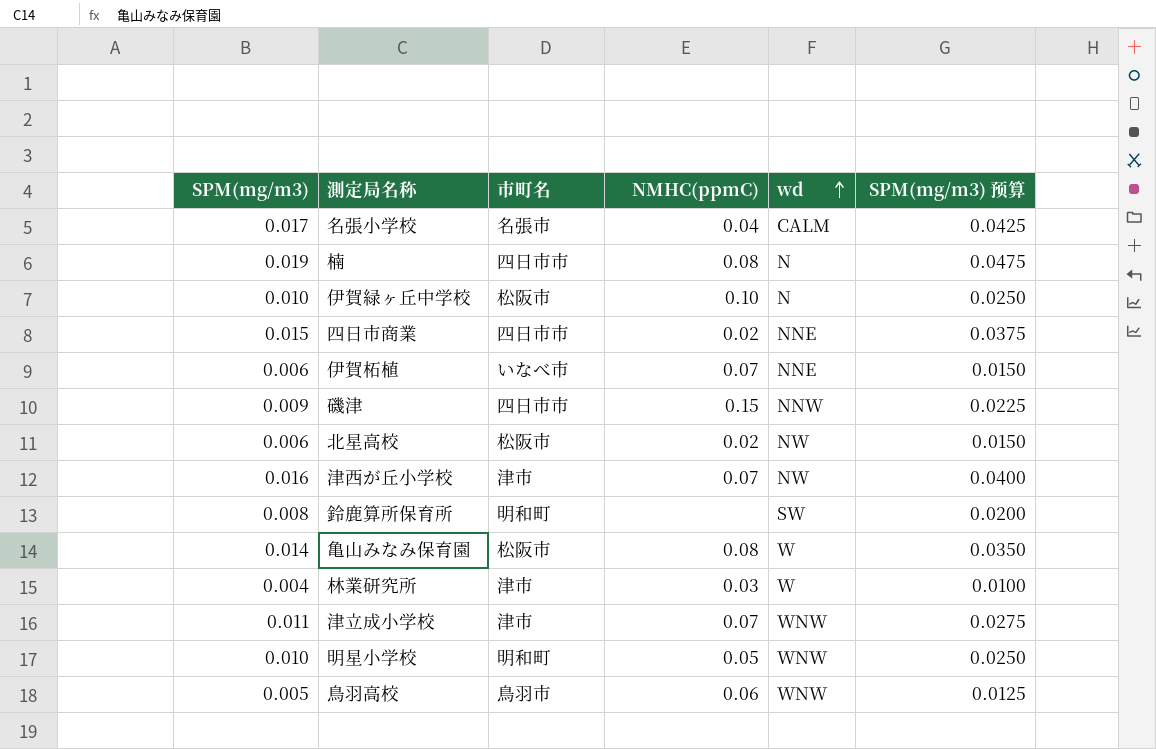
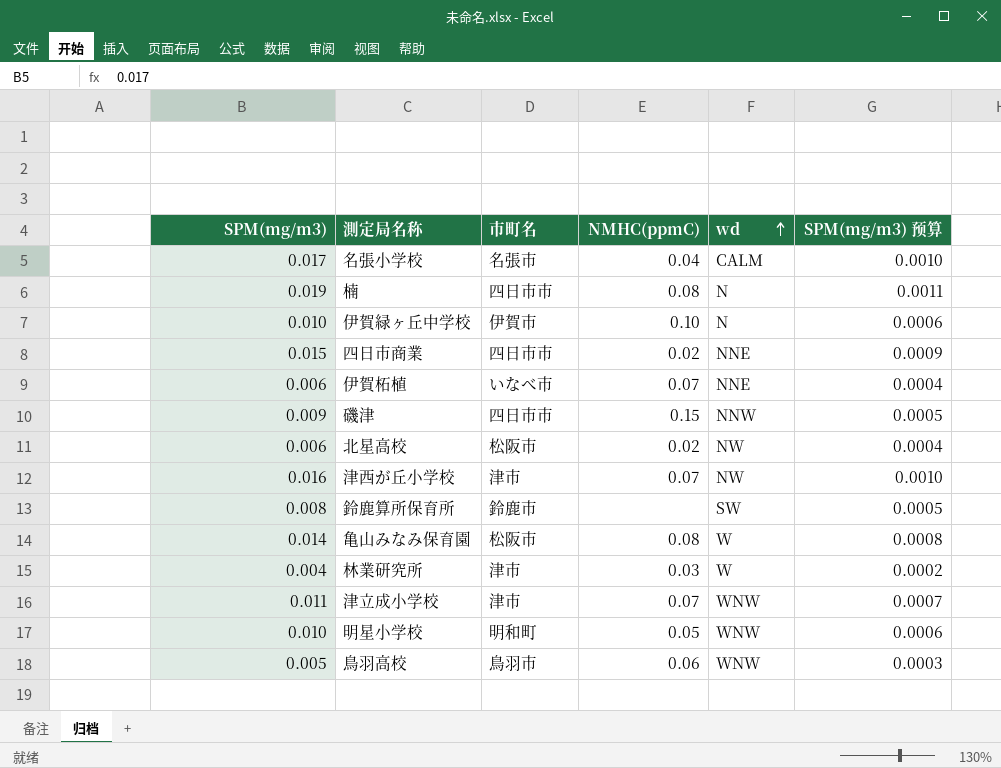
column SPM(mg/m3) 预算 | formula: [SPM(mg/m3)] * 2.5 -> [SPM(mg/m3)] * 0.06
伊賀緑ヶ丘中学校 | 市町名: 松阪市 -> 伊賀市
鈴鹿算所保育所 | 市町名: 明和町 -> 鈴鹿市

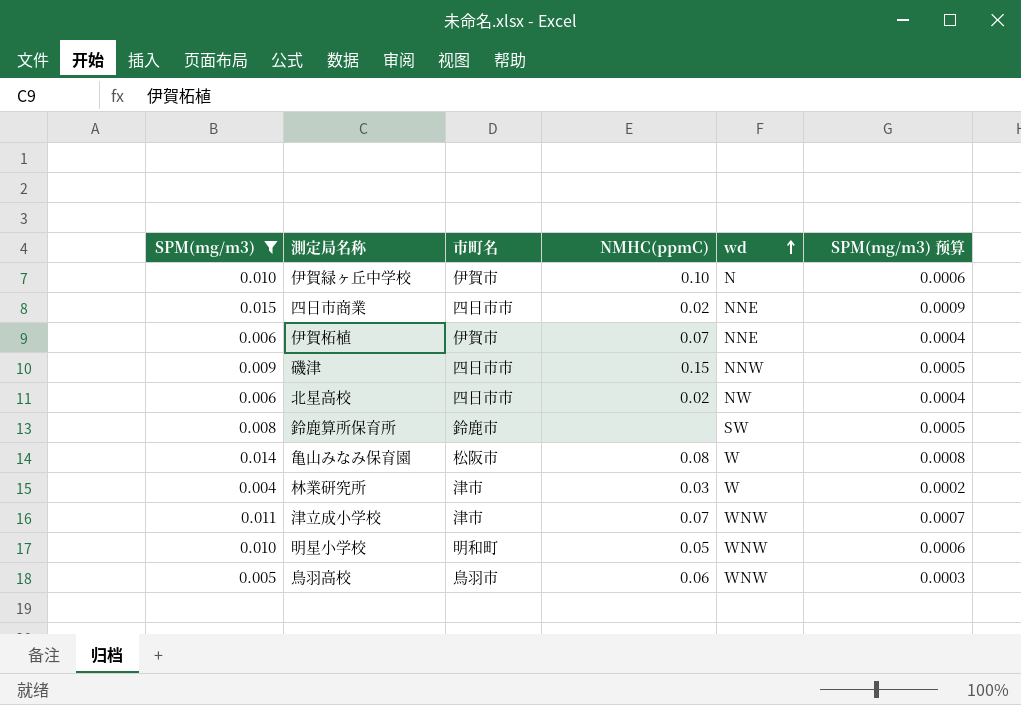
filter: none -> SPM(mg/m3) <= 0.015
伊賀柘植 | 市町名: いなべ市 -> 伊賀市
北星高校 | 市町名: 松阪市 -> 四日市市

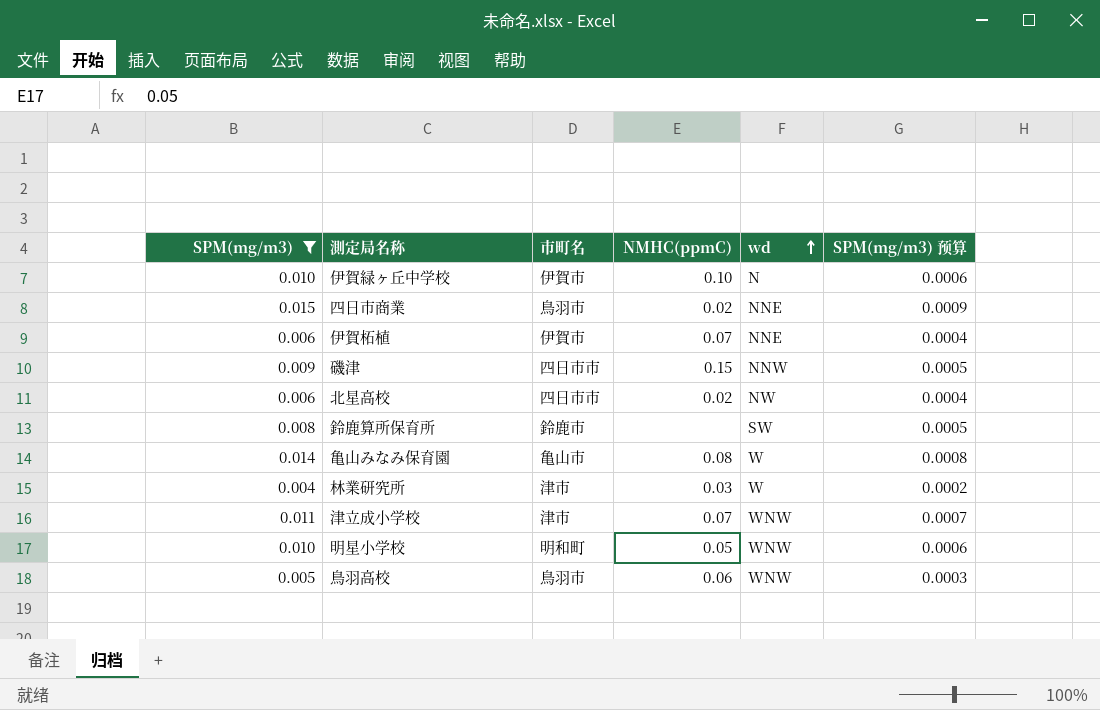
四日市商業 | 市町名: 四日市市 -> 鳥羽市
亀山みなみ保育園 | 市町名: 松阪市 -> 亀山市

